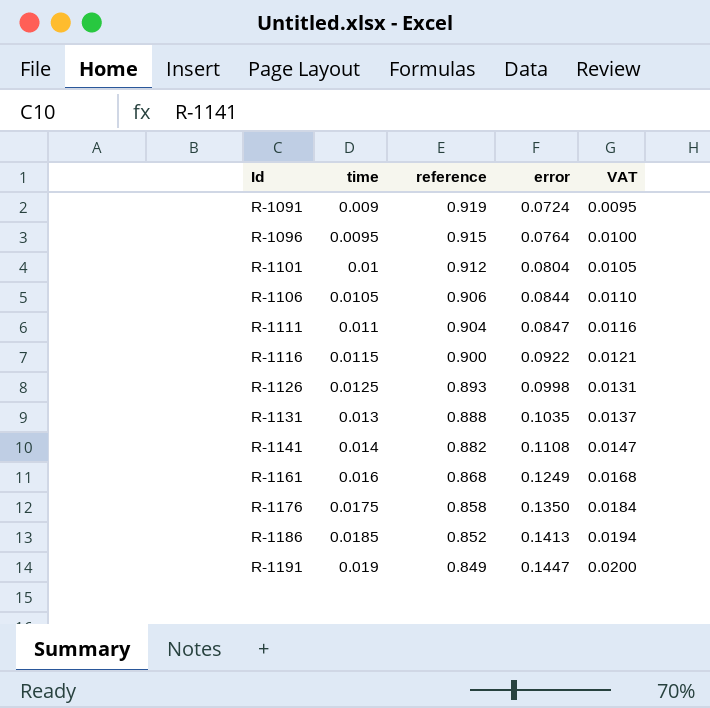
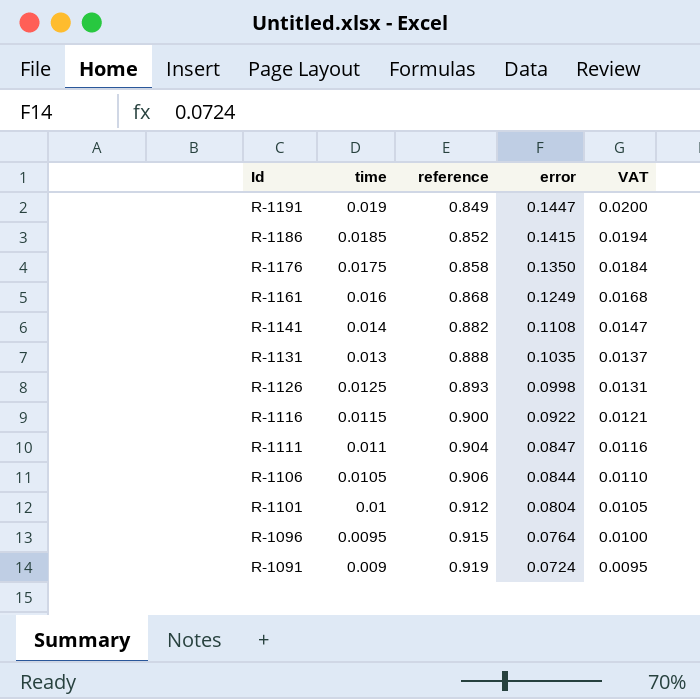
row order: Id ascending -> Id descending
R-1186 | error: 0.1413 -> 0.1415

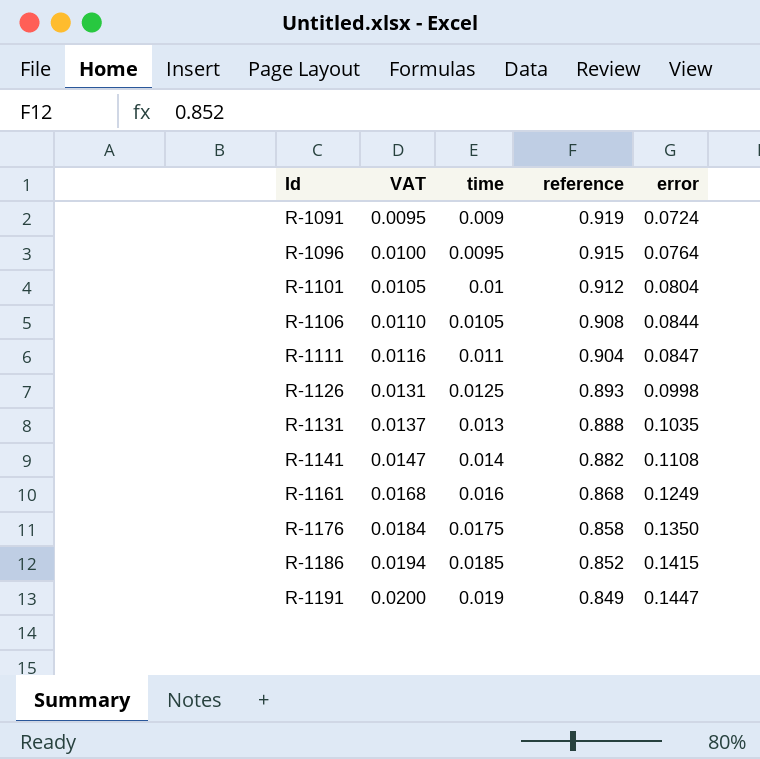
row order: Id descending -> Id ascending
column VAT | position: 5 -> 2
row R-1116: 0.0115 | 0.900 | 0.0922 | 0.0121 -> none
R-1106 | reference: 0.906 -> 0.908

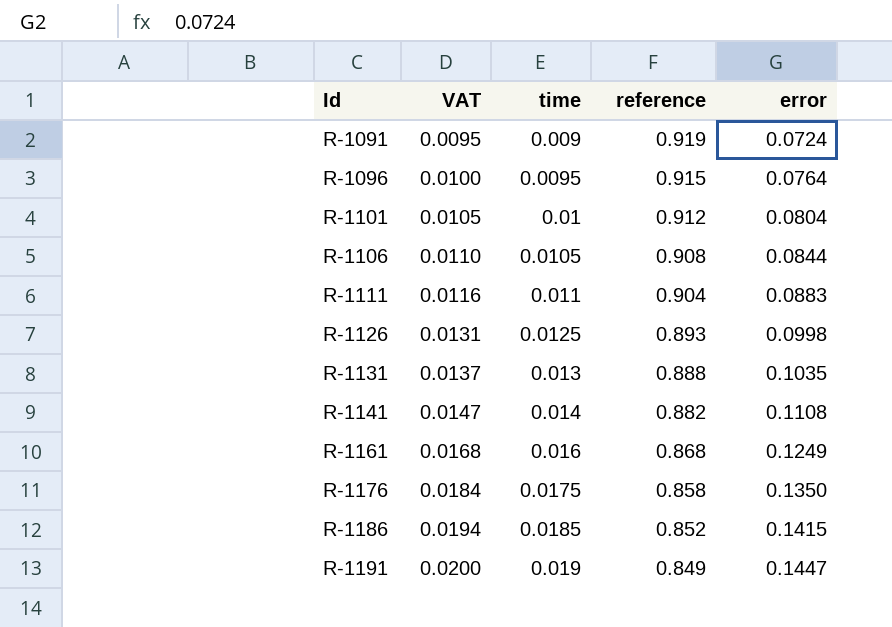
R-1111 | error: 0.0847 -> 0.0883

